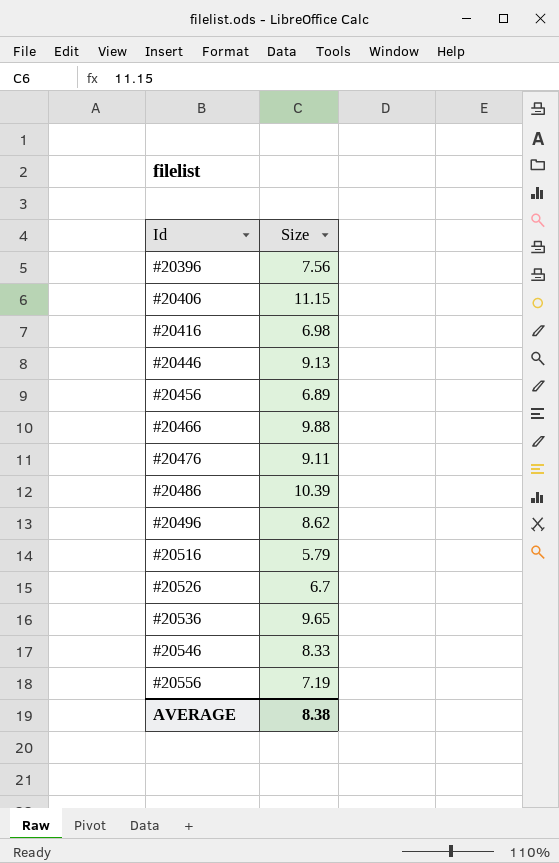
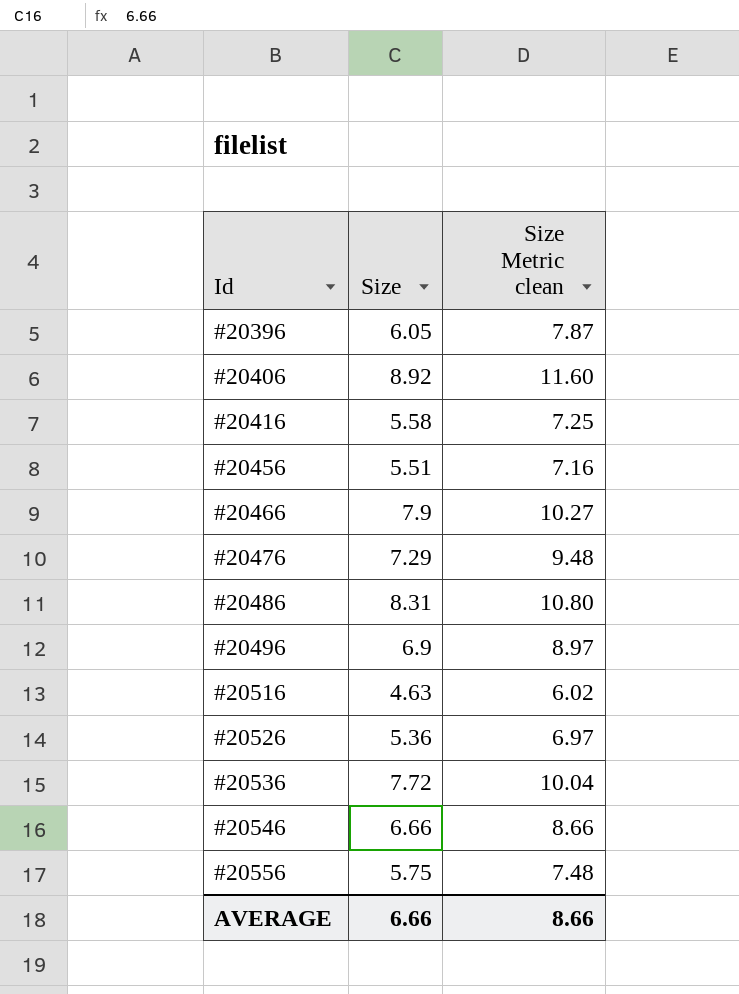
column Size Metric clean | formula: none -> [Size] * 1.3
row #20446: 9.13 -> none
#20396 | Size: 7.56 -> 6.05
#20406 | Size: 11.15 -> 8.92
#20416 | Size: 6.98 -> 5.58
#20456 | Size: 6.89 -> 5.51
#20466 | Size: 9.88 -> 7.9
#20476 | Size: 9.11 -> 7.29
#20486 | Size: 10.39 -> 8.31
#20496 | Size: 8.62 -> 6.9
#20516 | Size: 5.79 -> 4.63
#20526 | Size: 6.7 -> 5.36
#20536 | Size: 9.65 -> 7.72
#20546 | Size: 8.33 -> 6.66
#20556 | Size: 7.19 -> 5.75
AVERAGE | Size: 8.38 -> 6.66

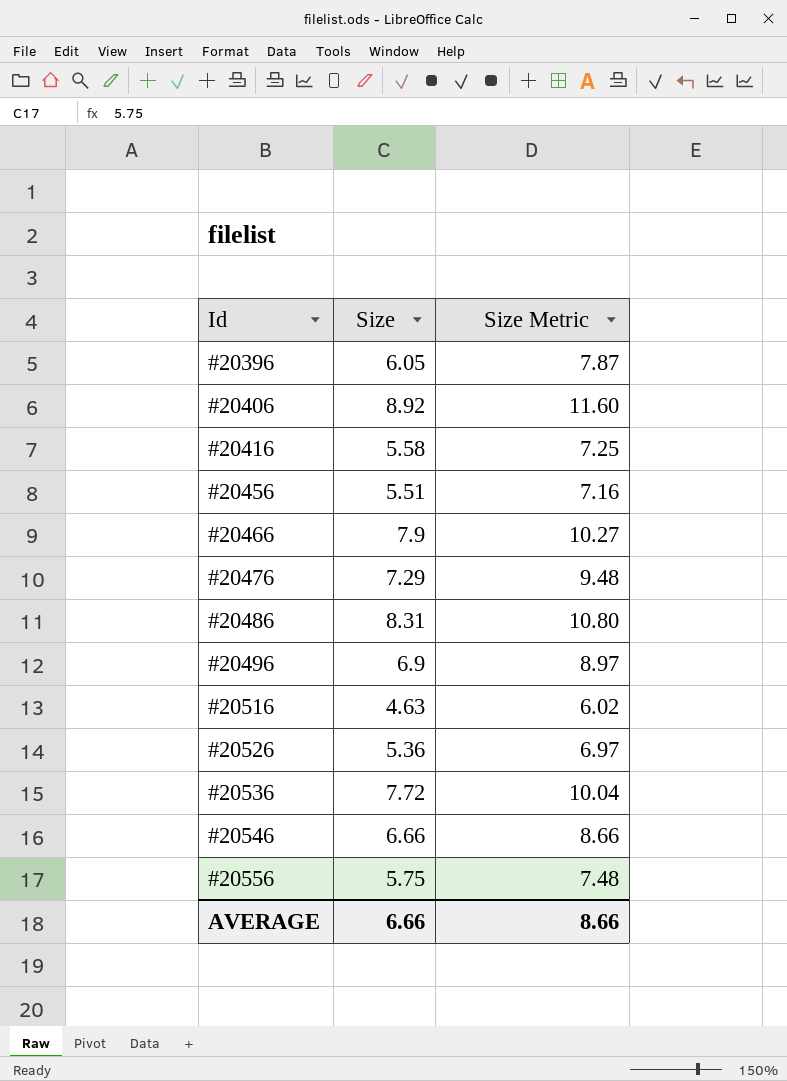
column name: Size Metric clean -> Size Metric

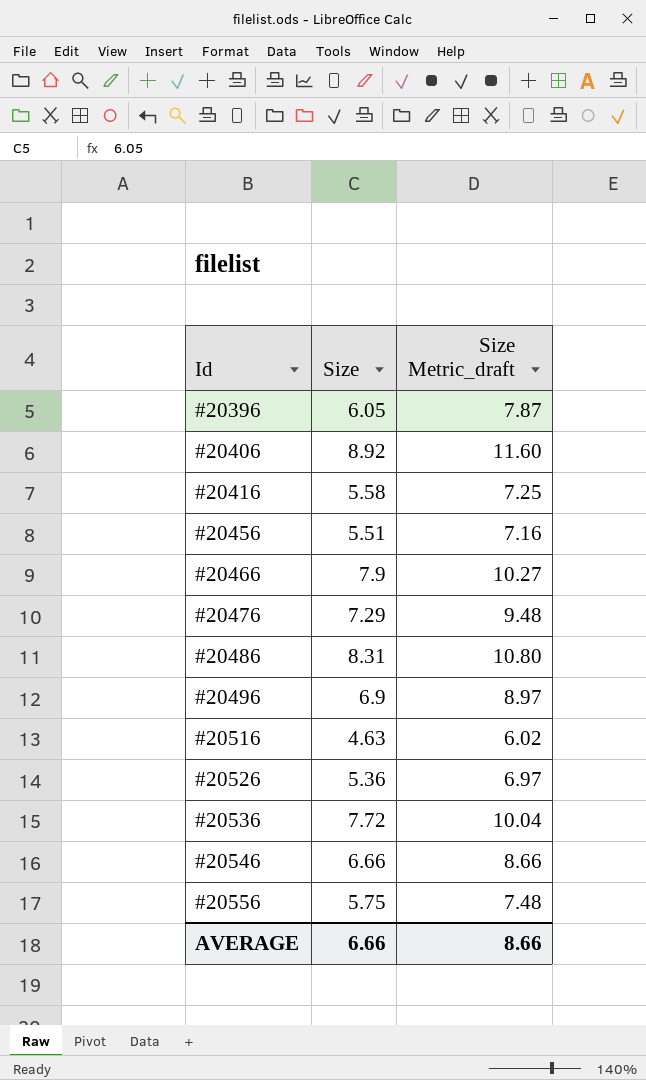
column name: Size Metric -> Size Metric_draft

